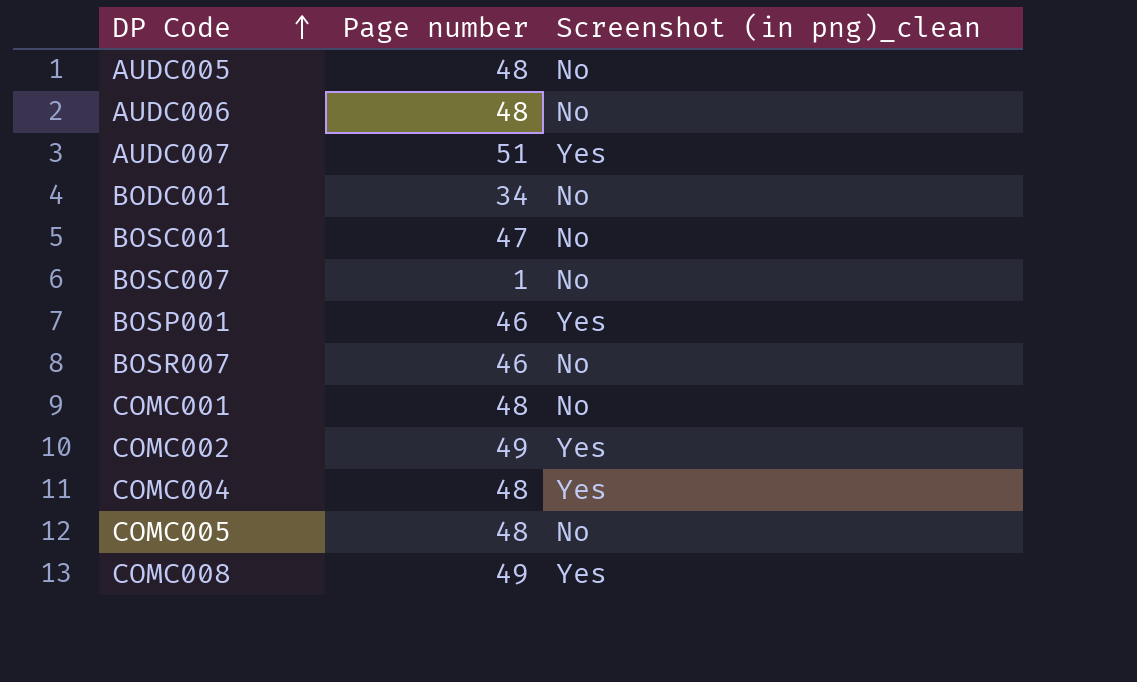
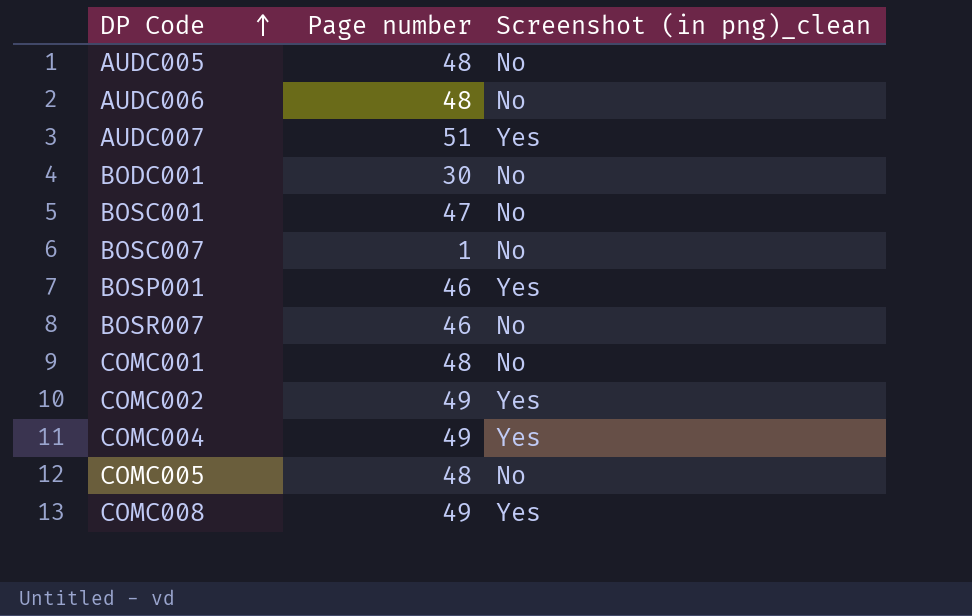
BODC001 | Page number: 34 -> 30
COMC004 | Page number: 48 -> 49

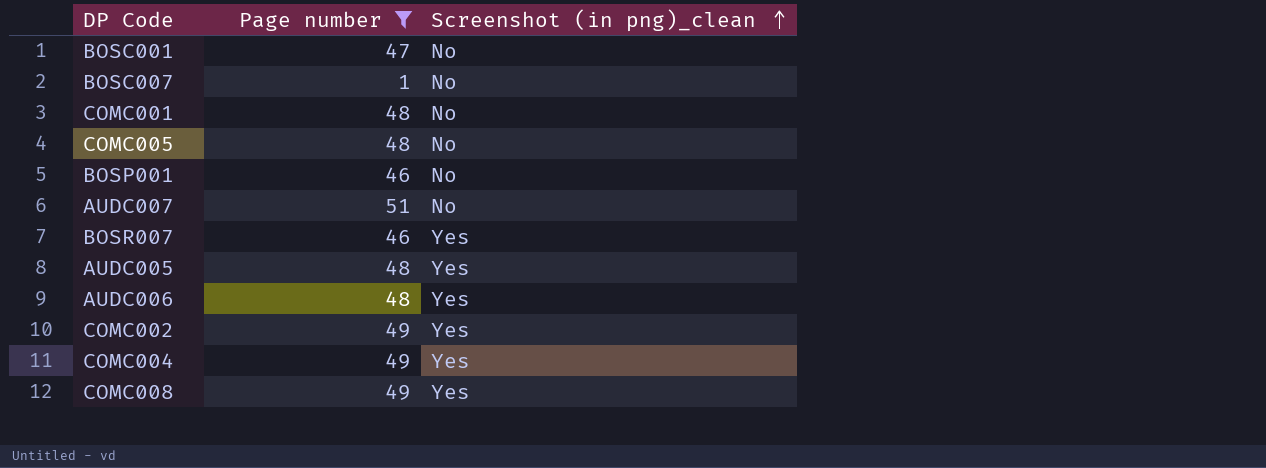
filter: none -> Page number != 30
row order: DP Code ascending -> Screenshot (in png)_clean ascending
BOSP001 | Screenshot (in png)_clean: Yes -> No
AUDC007 | Screenshot (in png)_clean: Yes -> No
BOSR007 | Screenshot (in png)_clean: No -> Yes
AUDC005 | Screenshot (in png)_clean: No -> Yes
AUDC006 | Screenshot (in png)_clean: No -> Yes

